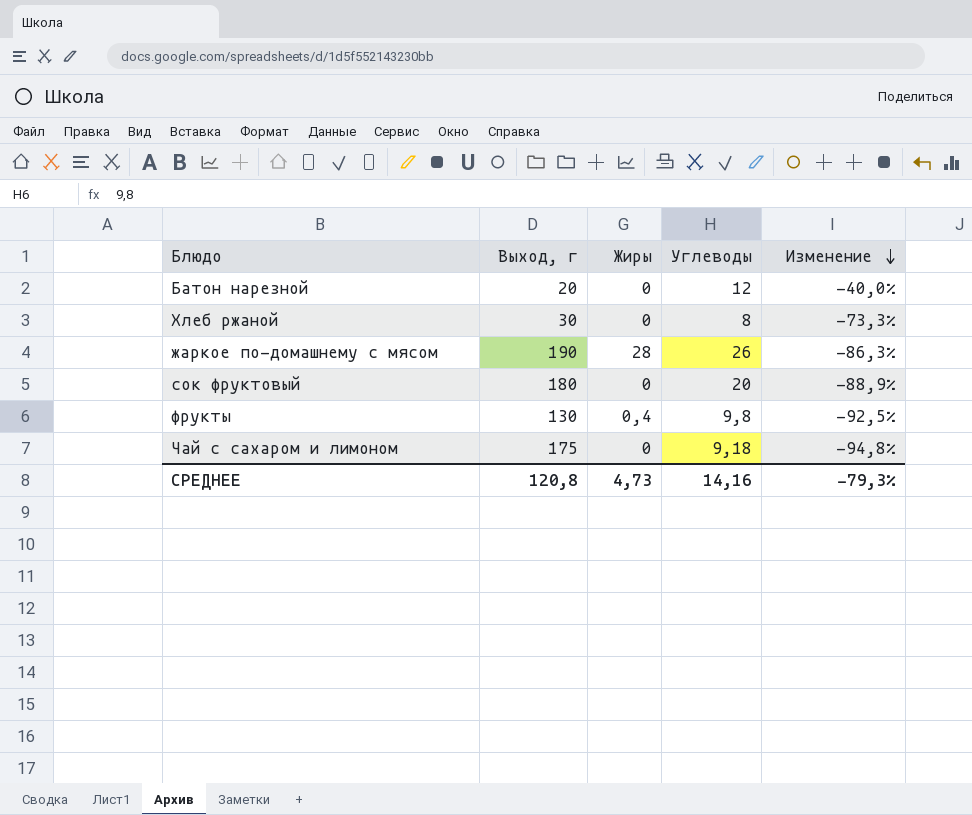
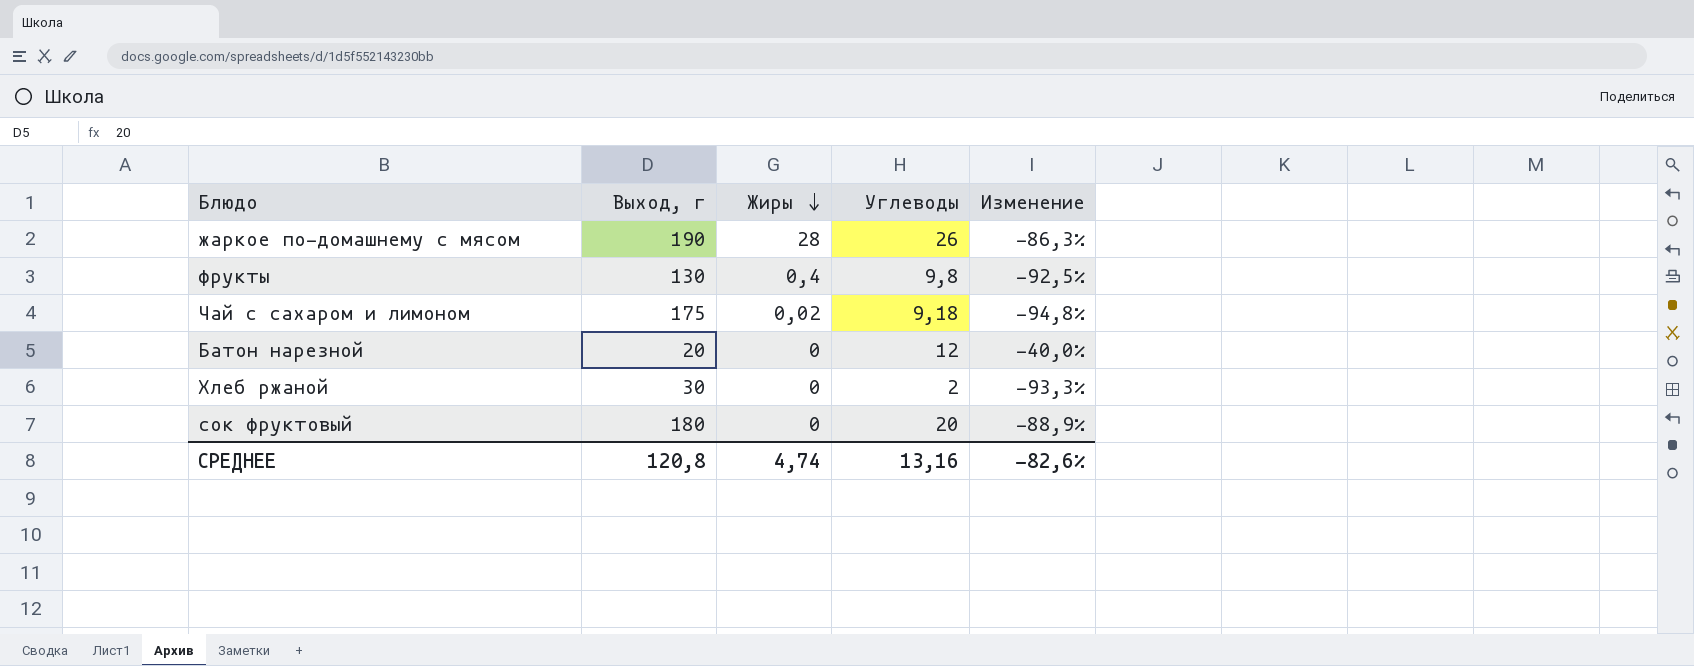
row order: Изменение descending -> Жиры descending
Чай с сахаром и лимоном | Жиры: 0 -> 0,02
Хлеб ржаной | Углеводы: 8 -> 2
Хлеб ржаной | Изменение: -73,3% -> -93,3%
СРЕДНЕЕ | Жиры: 4,73 -> 4,74
СРЕДНЕЕ | Углеводы: 14,16 -> 13,16
СРЕДНЕЕ | Изменение: -79,3% -> -82,6%

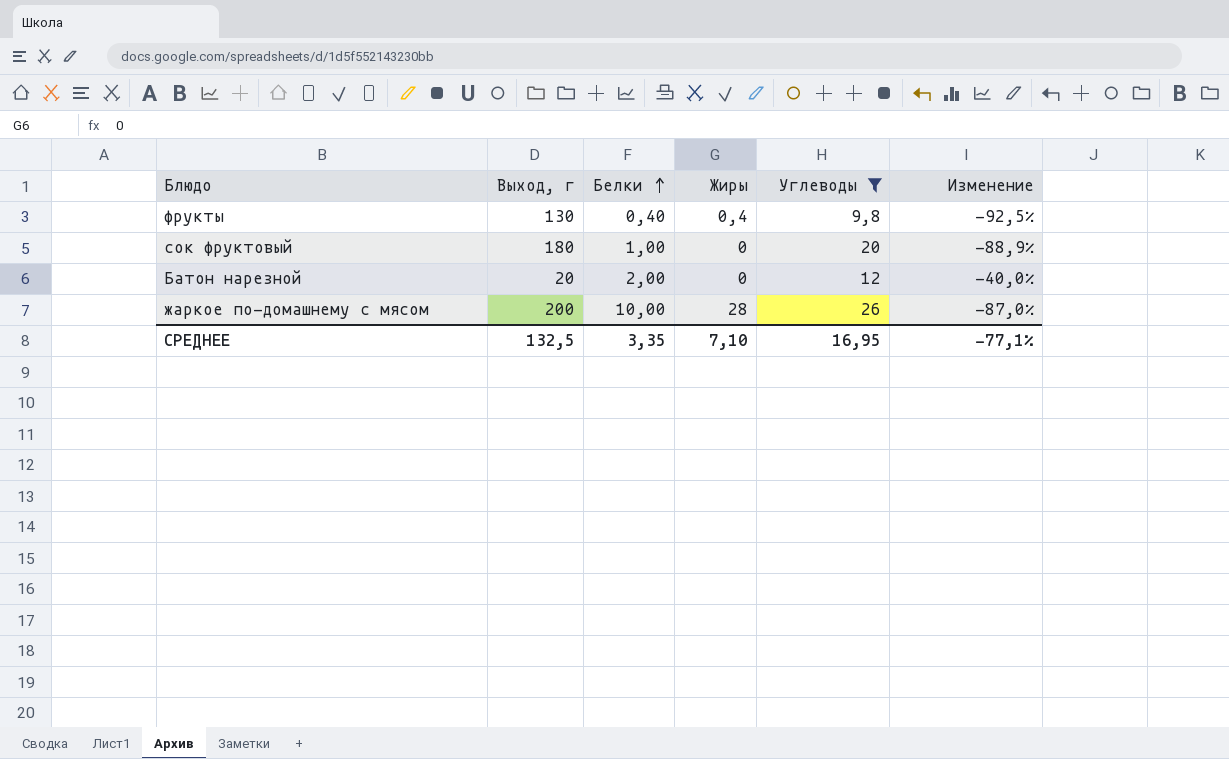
filter: none -> Углеводы >= 9,8
row order: Жиры descending -> Белки ascending
column Белки | position: none -> 3
жаркое по-домашнему с мясом | Выход, г: 190 -> 200
жаркое по-домашнему с мясом | Изменение: -86,3% -> -87,0%
СРЕДНЕЕ | Выход, г: 120,8 -> 132,5
СРЕДНЕЕ | Жиры: 4,74 -> 7,10
СРЕДНЕЕ | Углеводы: 13,16 -> 16,95
СРЕДНЕЕ | Изменение: -82,6% -> -77,1%

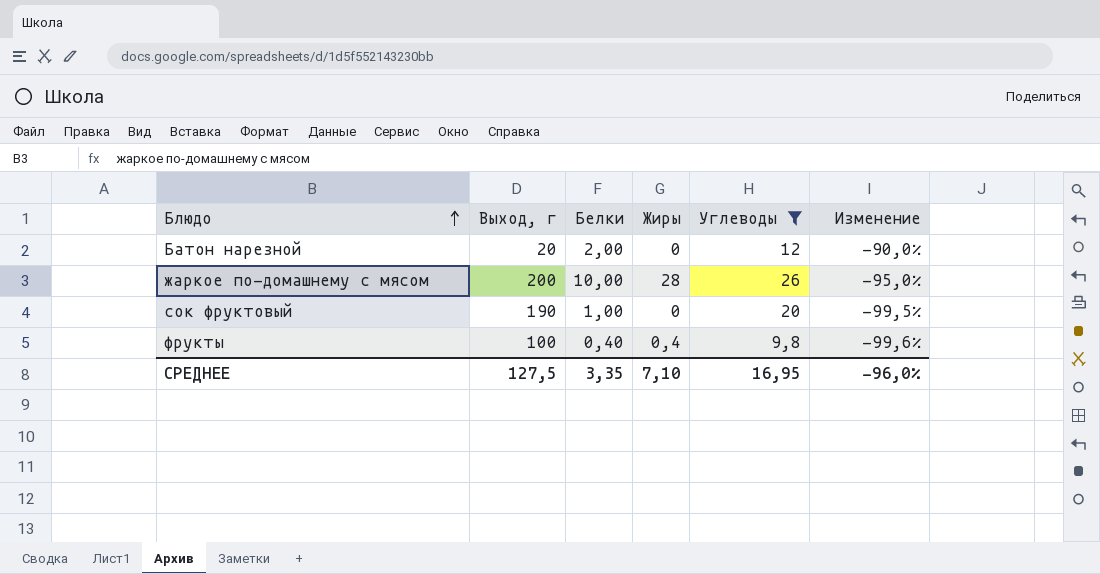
row order: Белки ascending -> Блюдо ascending
column Изменение | formula: ([Углеводы] - [Выход, г]) / [Выход, г] -> ([Белки] - [Выход, г]) / [Выход, г]
сок фруктовый | Выход, г: 180 -> 190
фрукты | Выход, г: 130 -> 100
СРЕДНЕЕ | Выход, г: 132,5 -> 127,5
СРЕДНЕЕ | Изменение: -77,1% -> -96,0%

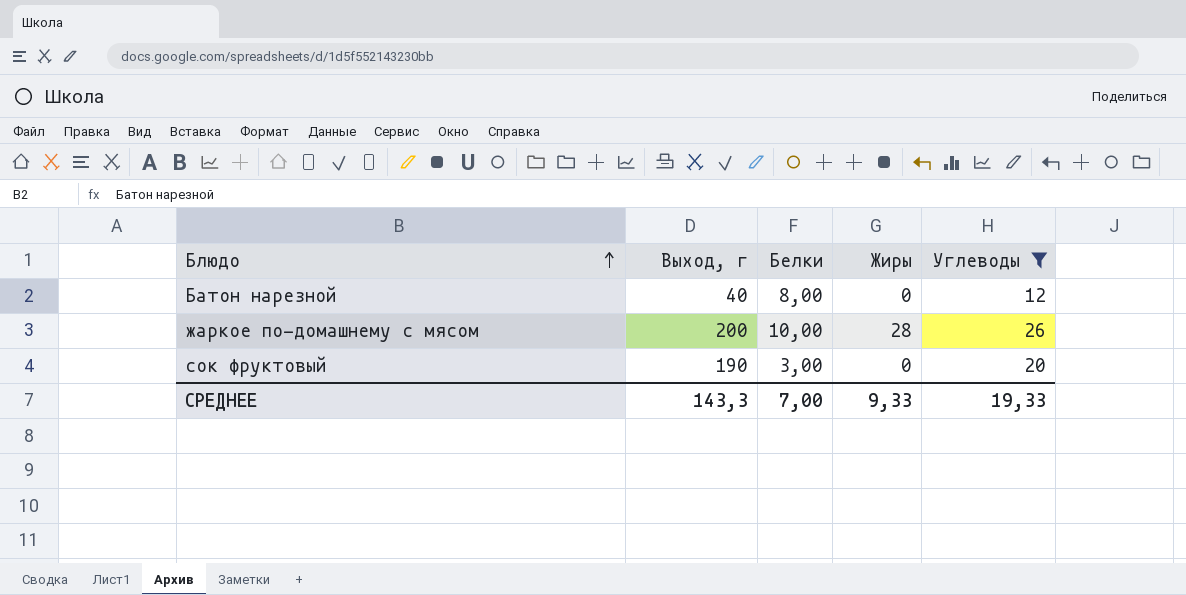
column Изменение | formula: ([Белки] - [Выход, г]) / [Выход, г] -> none
row фрукты: 100 | 0,40 | 0,4 | 9,8 | -99,6% -> none
Батон нарезной | Выход, г: 20 -> 40
Батон нарезной | Белки: 2,00 -> 8,00
сок фруктовый | Белки: 1,00 -> 3,00
СРЕДНЕЕ | Выход, г: 127,5 -> 143,3
СРЕДНЕЕ | Белки: 3,35 -> 7,00
СРЕДНЕЕ | Жиры: 7,10 -> 9,33
СРЕДНЕЕ | Углеводы: 16,95 -> 19,33

